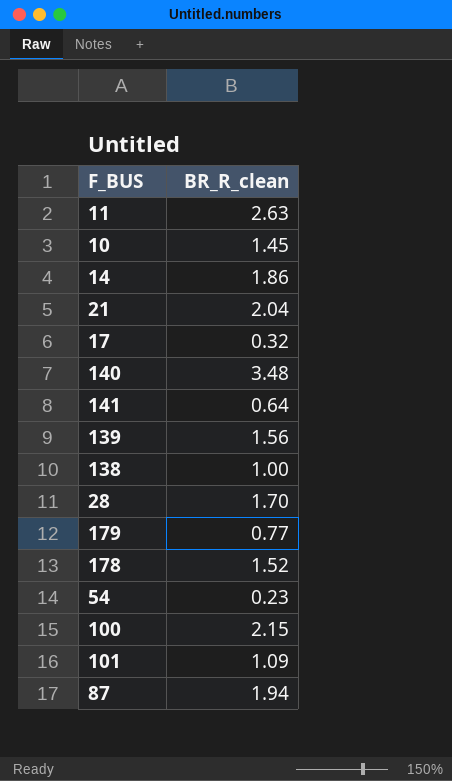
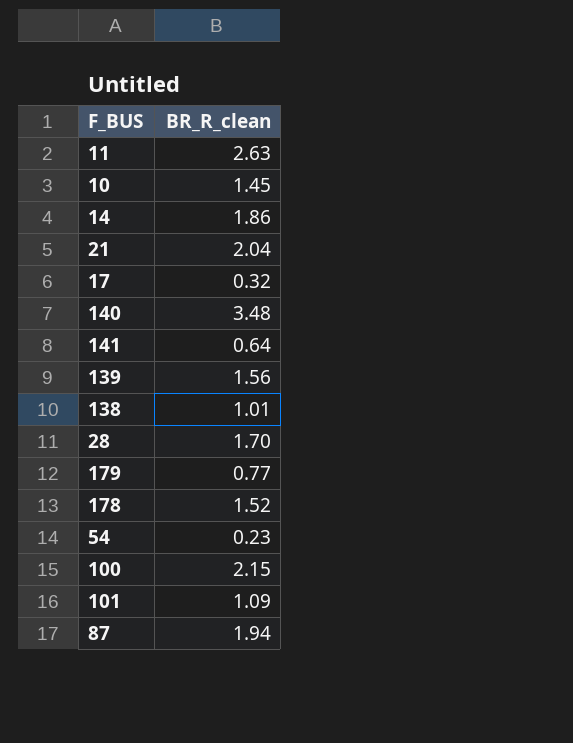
138 | BR_R_clean: 1.00 -> 1.01

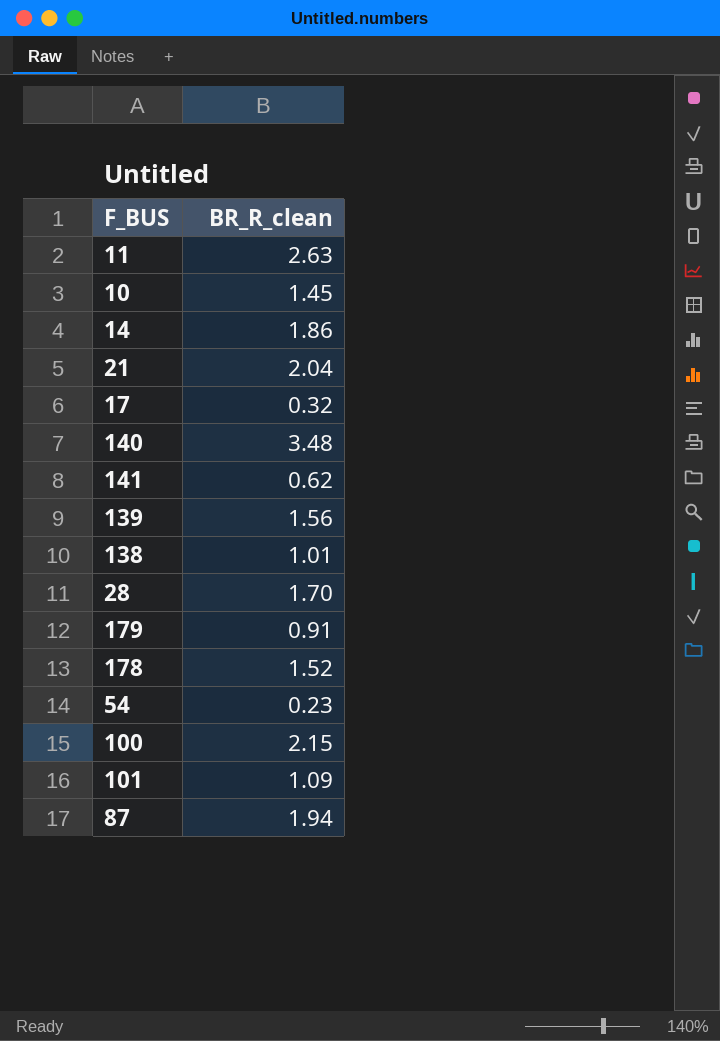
141 | BR_R_clean: 0.64 -> 0.62
179 | BR_R_clean: 0.77 -> 0.91

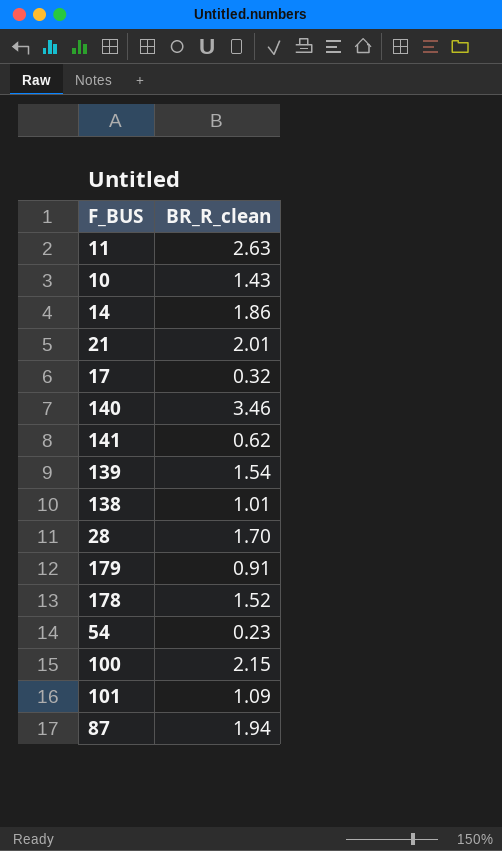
10 | BR_R_clean: 1.45 -> 1.43
21 | BR_R_clean: 2.04 -> 2.01
140 | BR_R_clean: 3.48 -> 3.46
139 | BR_R_clean: 1.56 -> 1.54

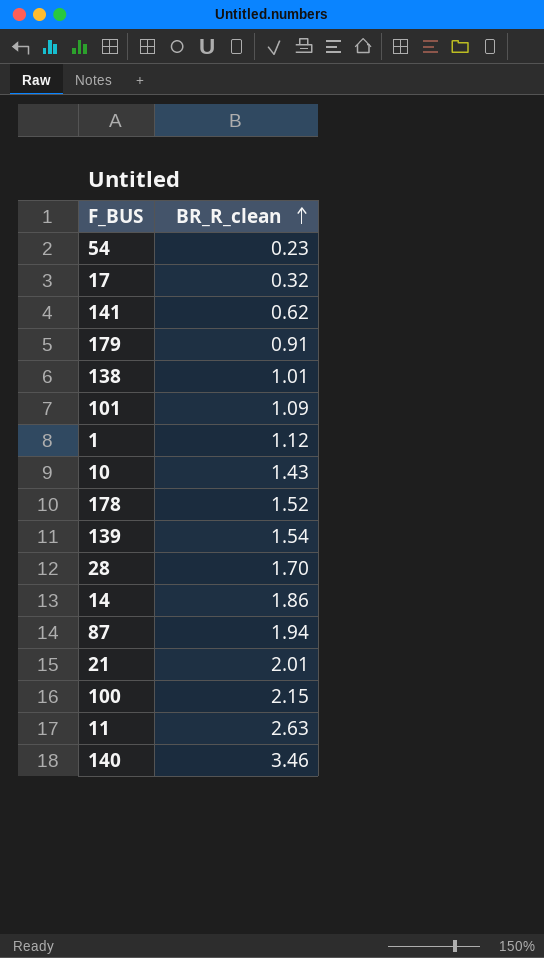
row order: none -> BR_R_clean ascending
row 1: none -> 1.12

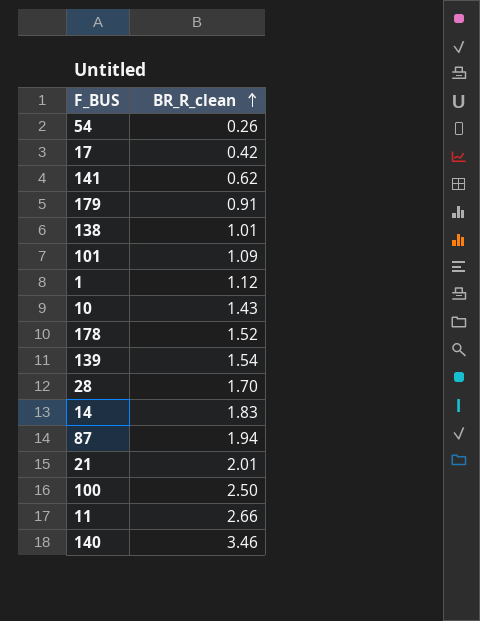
54 | BR_R_clean: 0.23 -> 0.26
17 | BR_R_clean: 0.32 -> 0.42
14 | BR_R_clean: 1.86 -> 1.83
100 | BR_R_clean: 2.15 -> 2.50
11 | BR_R_clean: 2.63 -> 2.66

